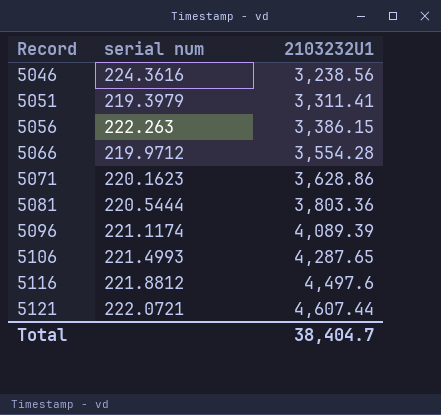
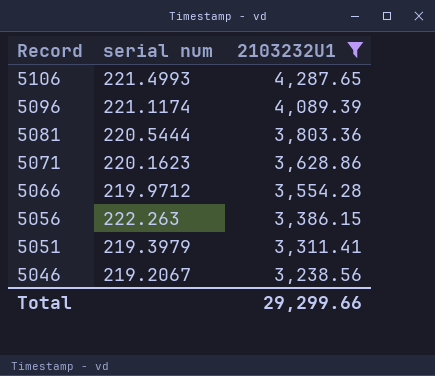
filter: none -> 2103232U1 <= 4,287.65
row order: Record ascending -> Record descending
5046 | serial num: 224.3616 -> 219.2067
Total | 2103232U1: 38,404.7 -> 29,299.66

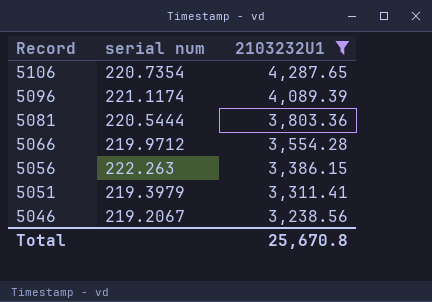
row 5071: 220.1623 | 3,628.86 -> none
5106 | serial num: 221.4993 -> 220.7354
Total | 2103232U1: 29,299.66 -> 25,670.8

